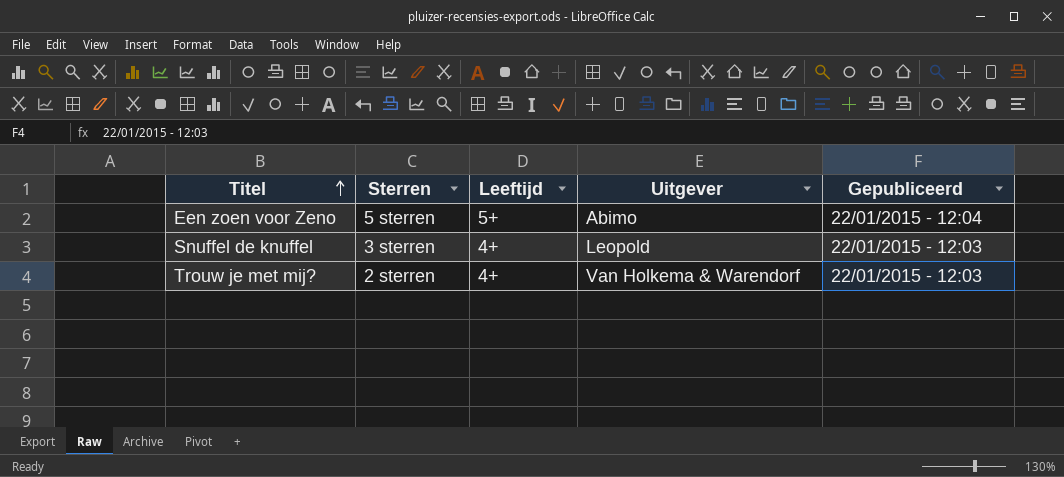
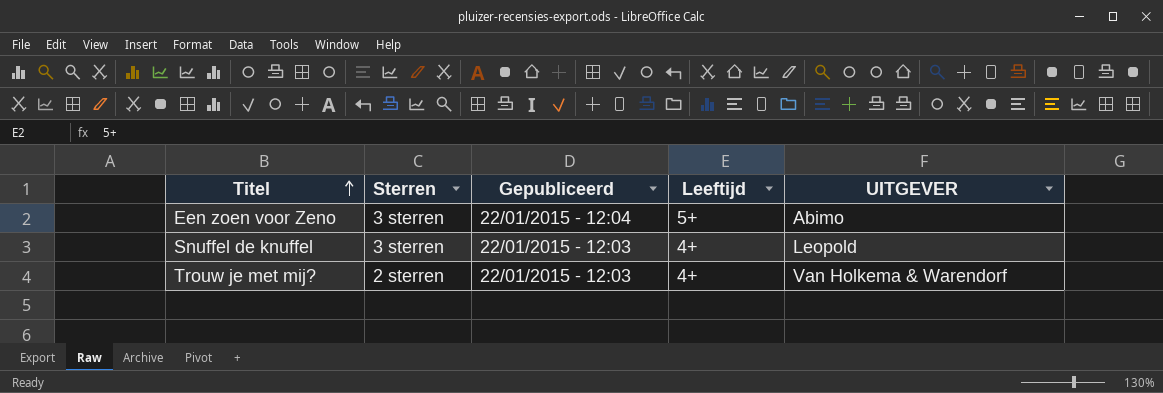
column Gepubliceerd | position: 5 -> 3
column name: Uitgever -> UITGEVER
Een zoen voor Zeno | Sterren: 5 sterren -> 3 sterren

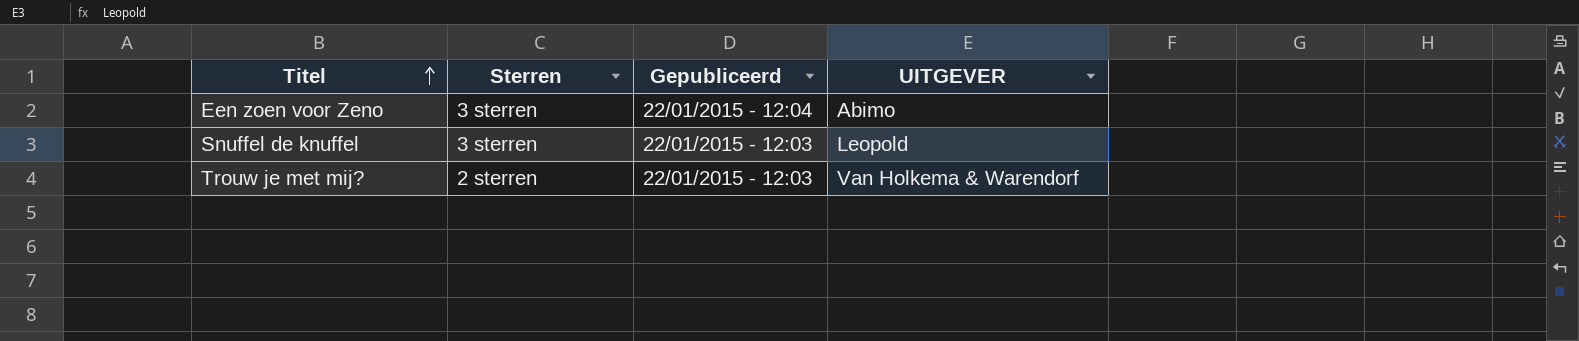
column Leeftijd | position: 4 -> none

